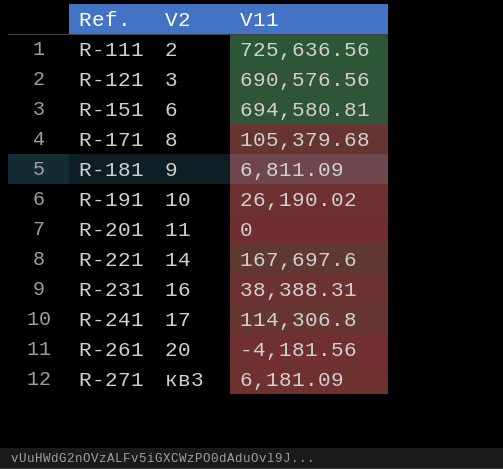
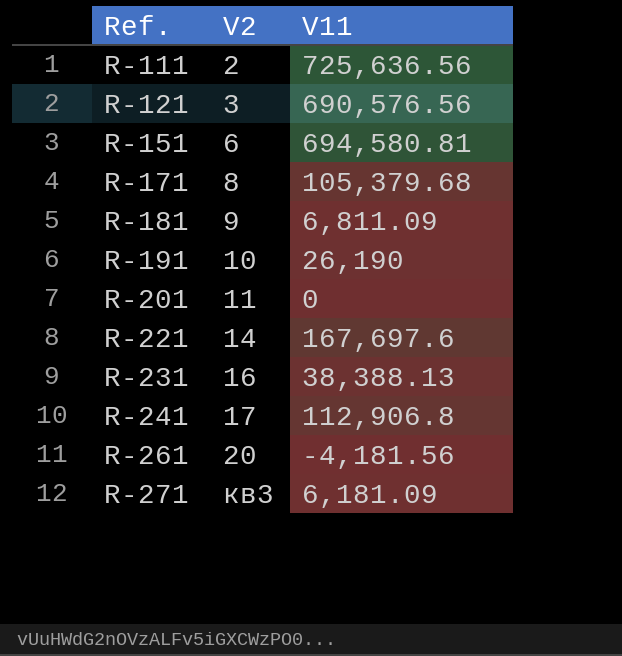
R-191 | V11: 26,190.02 -> 26,190
R-231 | V11: 38,388.31 -> 38,388.13
R-241 | V11: 114,306.8 -> 112,906.8

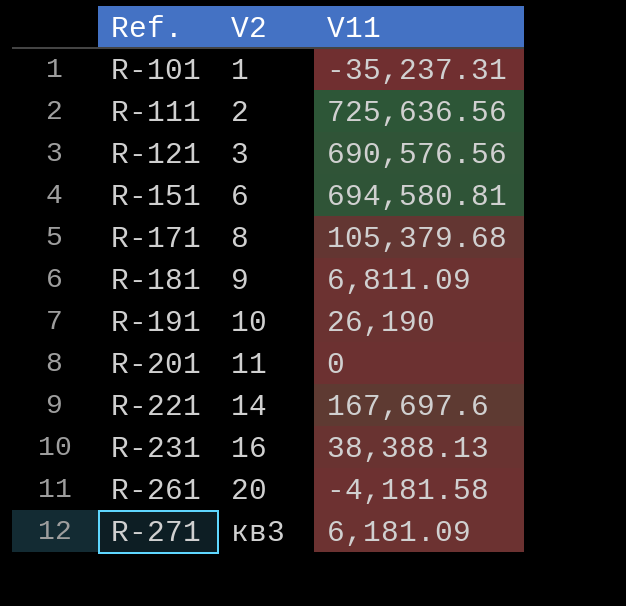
row R-241: 17 | 112,906.8 -> none
row R-101: none -> 1 | -35,237.31
R-261 | V11: -4,181.56 -> -4,181.58

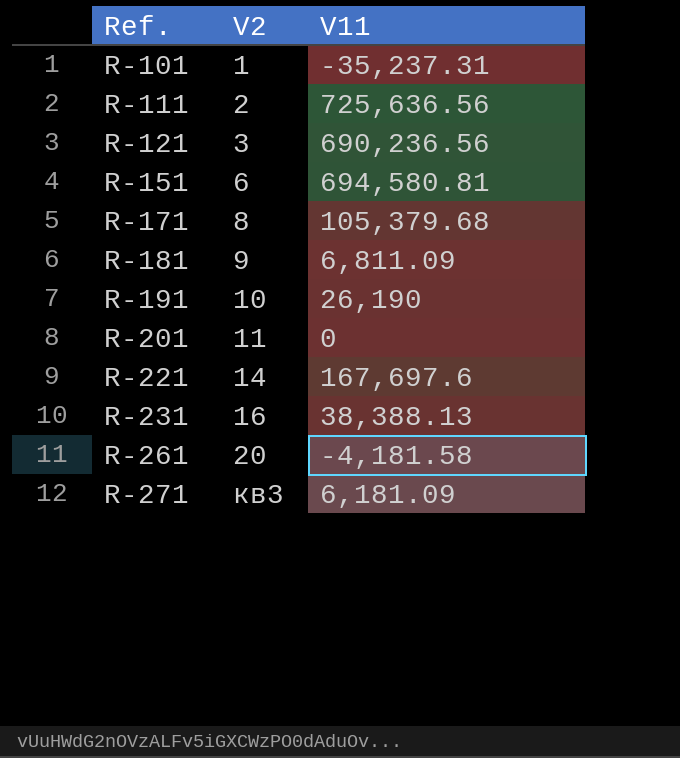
R-121 | V11: 690,576.56 -> 690,236.56

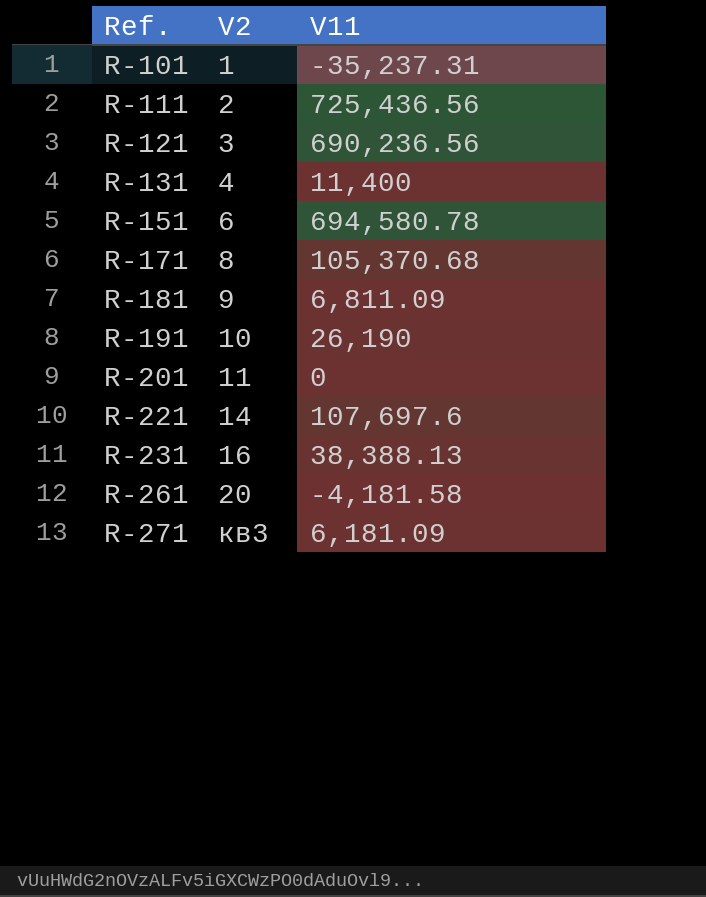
R-111 | V11: 725,636.56 -> 725,436.56
row R-131: none -> 4 | 11,400
R-151 | V11: 694,580.81 -> 694,580.78
R-171 | V11: 105,379.68 -> 105,370.68
R-221 | V11: 167,697.6 -> 107,697.6

